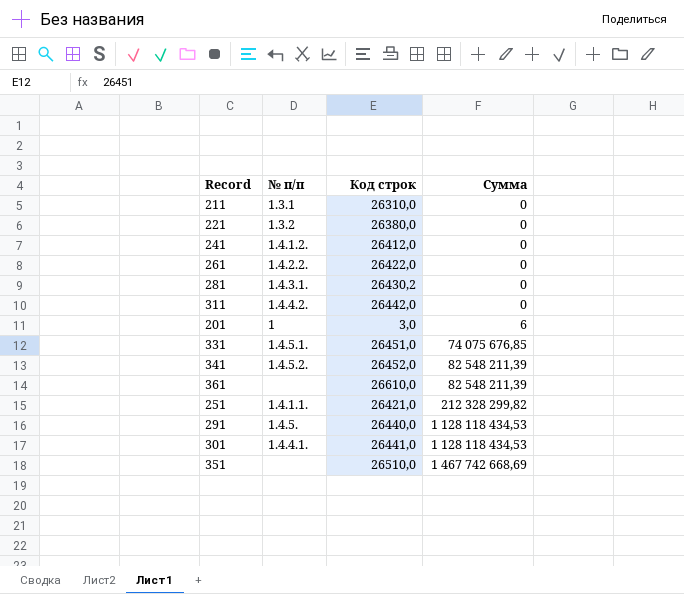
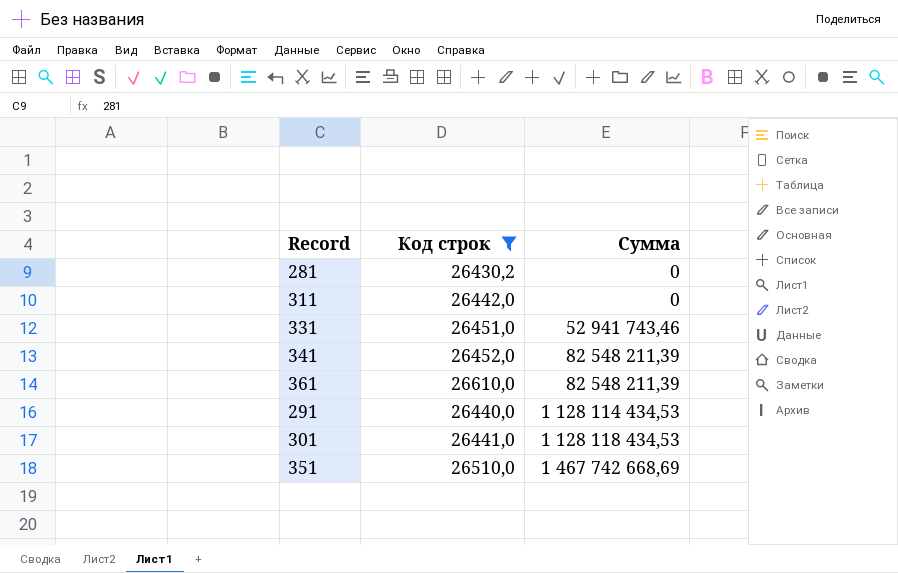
filter: none -> Код строк >= 26430,2
column № п/п | position: 2 -> none
331 | Сумма: 74 075 676,85 -> 52 941 743,46
291 | Сумма: 1 128 118 434,53 -> 1 128 114 434,53

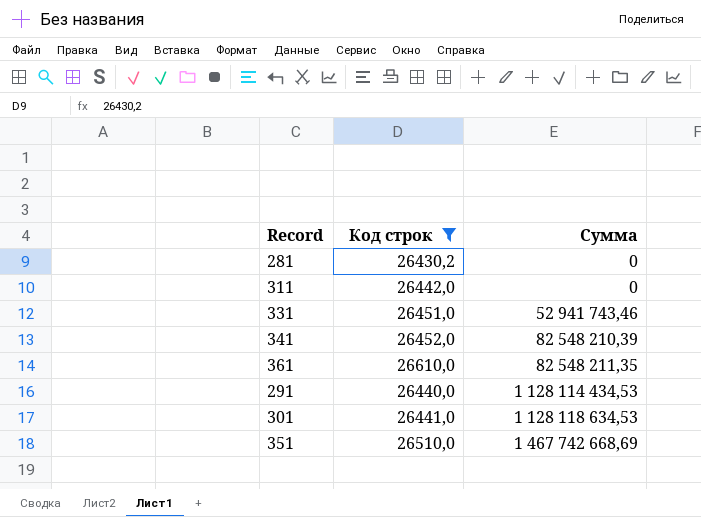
341 | Сумма: 82 548 211,39 -> 82 548 210,39
361 | Сумма: 82 548 211,39 -> 82 548 211,35
301 | Сумма: 1 128 118 434,53 -> 1 128 118 634,53

